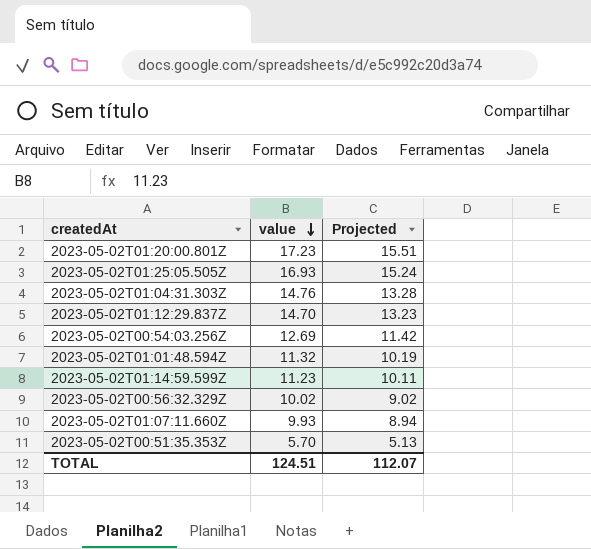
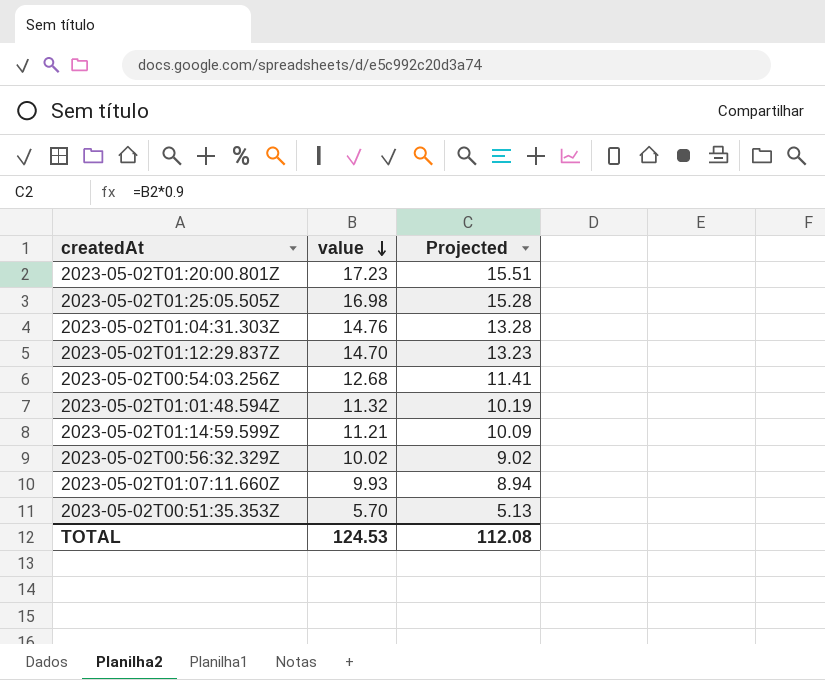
2023-05-02T01:25:05.505Z | value: 16.93 -> 16.98
2023-05-02T01:25:05.505Z | Projected: 15.24 -> 15.28
2023-05-02T00:54:03.256Z | value: 12.69 -> 12.68
2023-05-02T00:54:03.256Z | Projected: 11.42 -> 11.41
2023-05-02T01:14:59.599Z | value: 11.23 -> 11.21
2023-05-02T01:14:59.599Z | Projected: 10.11 -> 10.09
TOTAL | value: 124.51 -> 124.53
TOTAL | Projected: 112.07 -> 112.08

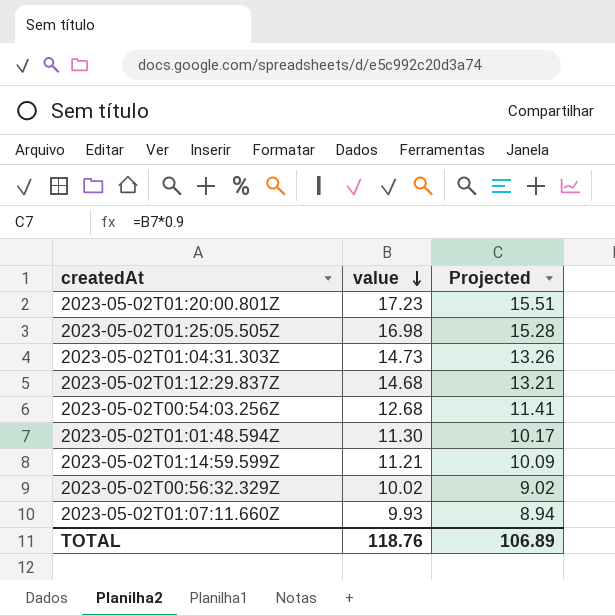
row 2023-05-02T00:51:35.353Z: 5.70 | 5.13 -> none
2023-05-02T01:04:31.303Z | value: 14.76 -> 14.73
2023-05-02T01:04:31.303Z | Projected: 13.28 -> 13.26
2023-05-02T01:12:29.837Z | value: 14.70 -> 14.68
2023-05-02T01:12:29.837Z | Projected: 13.23 -> 13.21
2023-05-02T01:01:48.594Z | value: 11.32 -> 11.30
2023-05-02T01:01:48.594Z | Projected: 10.19 -> 10.17
TOTAL | value: 124.53 -> 118.76
TOTAL | Projected: 112.08 -> 106.89

